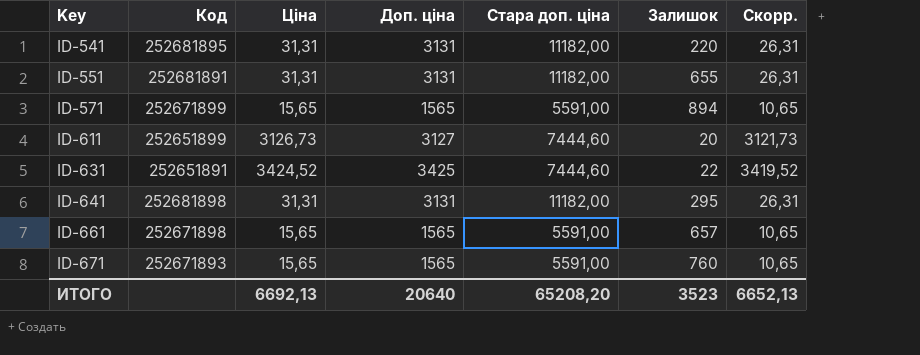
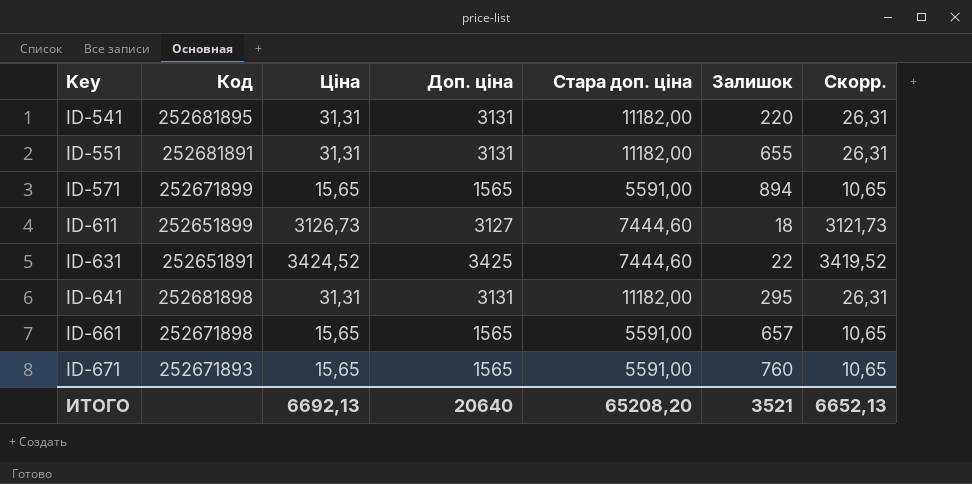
ID-611 | Залишок: 20 -> 18
ИТОГО | Залишок: 3523 -> 3521

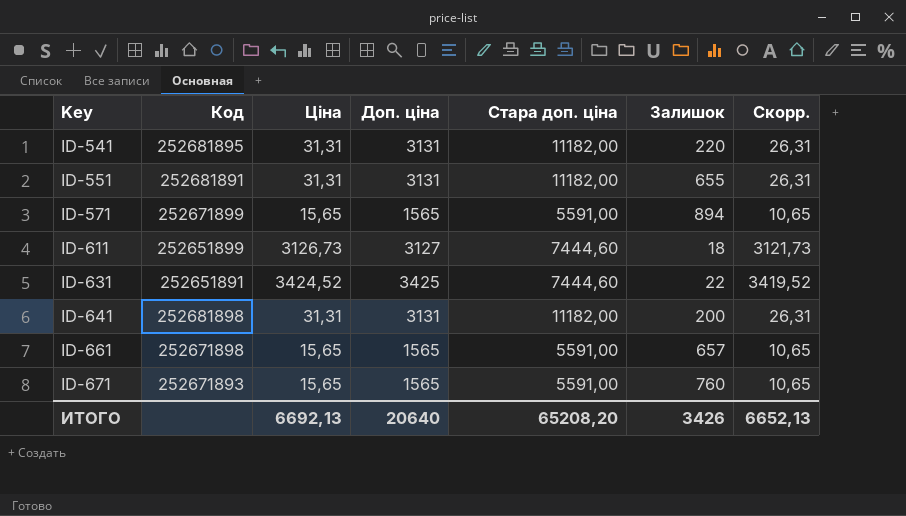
ID-641 | Залишок: 295 -> 200
ИТОГО | Залишок: 3521 -> 3426

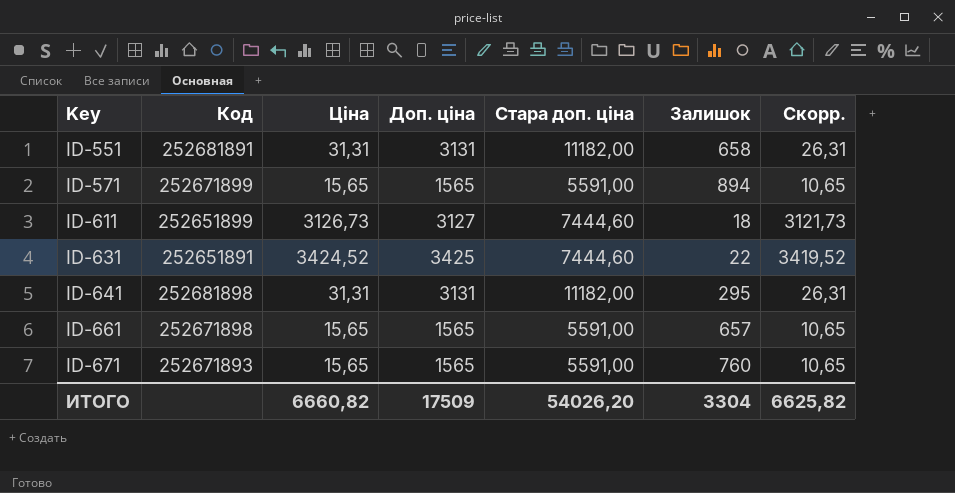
row ID-541: 252681895 | 31,31 | 3131 | 11182,00 | 220 | 26,31 -> none
ID-551 | Залишок: 655 -> 658
ID-641 | Залишок: 200 -> 295
ИТОГО | Ціна: 6692,13 -> 6660,82
ИТОГО | Доп. ціна: 20640 -> 17509
ИТОГО | Стара доп. ціна: 65208,20 -> 54026,20
ИТОГО | Залишок: 3426 -> 3304
ИТОГО | Скорр.: 6652,13 -> 6625,82

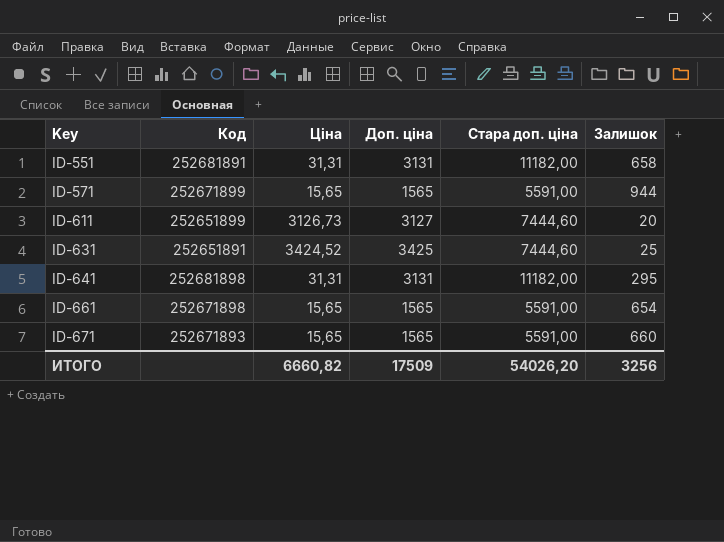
column Скорр. | formula: [Ціна] - 5 -> none
ID-571 | Залишок: 894 -> 944
ID-611 | Залишок: 18 -> 20
ID-631 | Залишок: 22 -> 25
ID-661 | Залишок: 657 -> 654
ID-671 | Залишок: 760 -> 660
ИТОГО | Залишок: 3304 -> 3256

